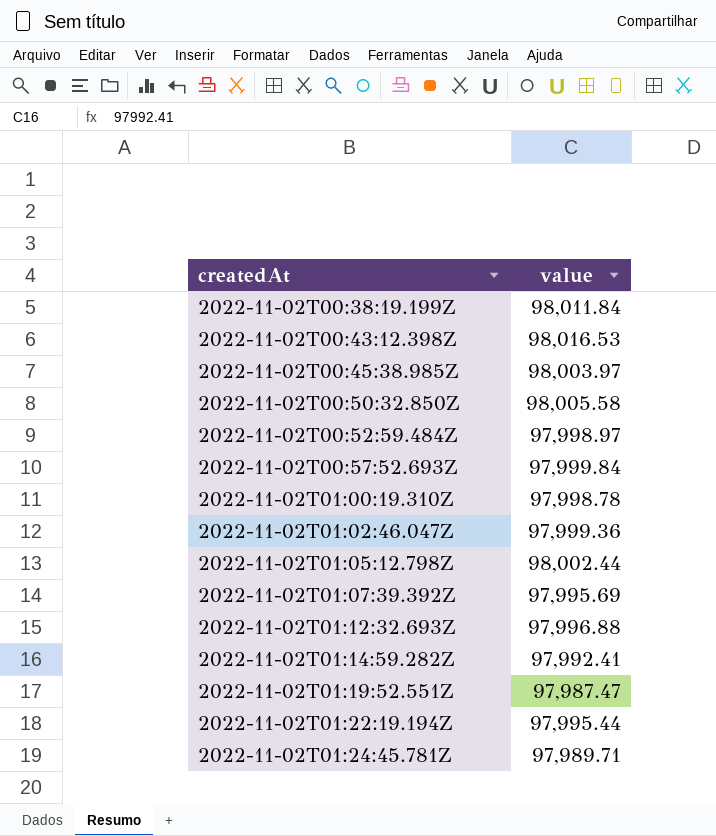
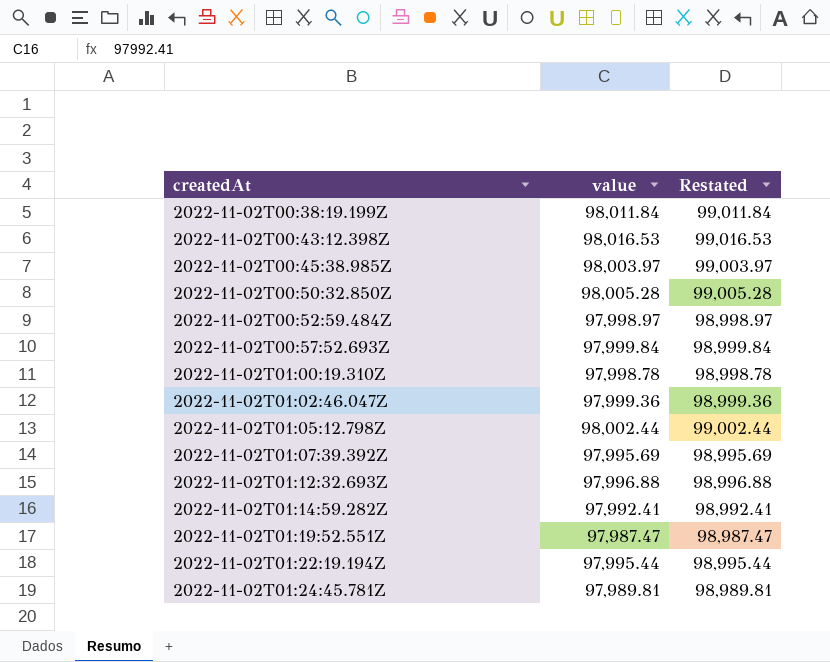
column Restated | formula: none -> [value] + 1000
2022-11-02T00:50:32.850Z | value: 98,005.58 -> 98,005.28
2022-11-02T01:24:45.781Z | value: 97,989.71 -> 97,989.81

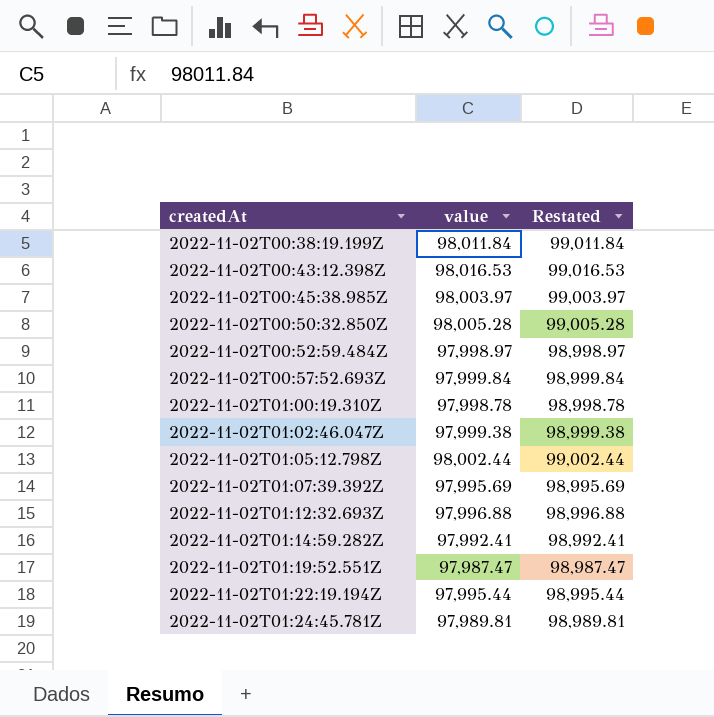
2022-11-02T01:02:46.047Z | value: 97,999.36 -> 97,999.38
2022-11-02T01:02:46.047Z | Restated: 98,999.36 -> 98,999.38

